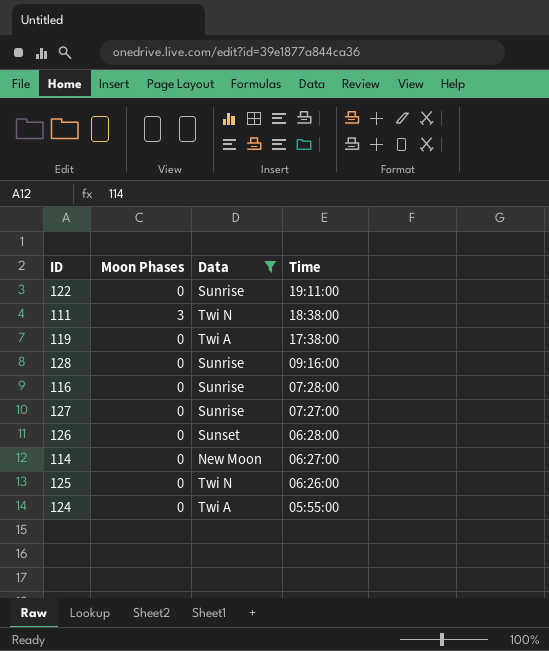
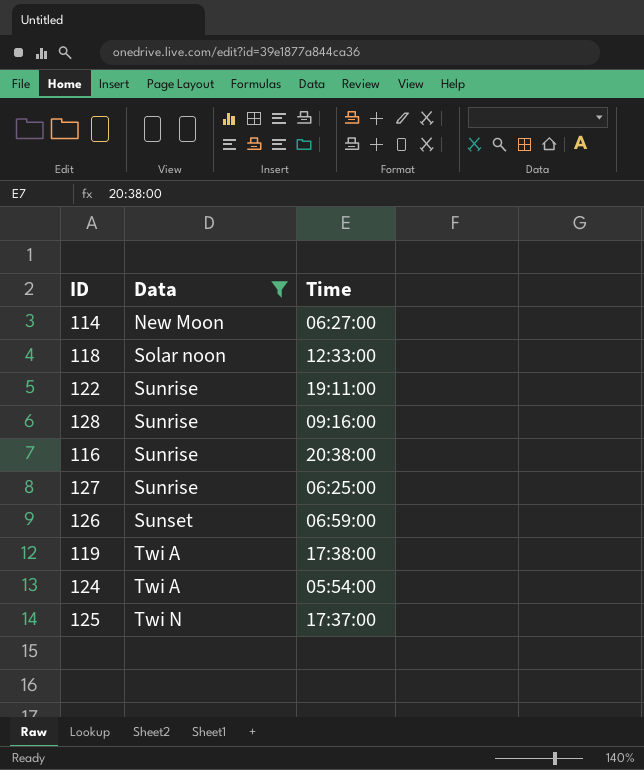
row order: Time descending -> Data ascending
column Moon Phases | position: 2 -> none
row 111: 3 | Twi N | 18:38:00 -> none
row 118: none -> Solar noon | 12:33:00
116 | Time: 07:28:00 -> 20:38:00
127 | Time: 07:27:00 -> 06:25:00
126 | Time: 06:28:00 -> 06:59:00
124 | Time: 05:55:00 -> 05:54:00
125 | Time: 06:26:00 -> 17:37:00

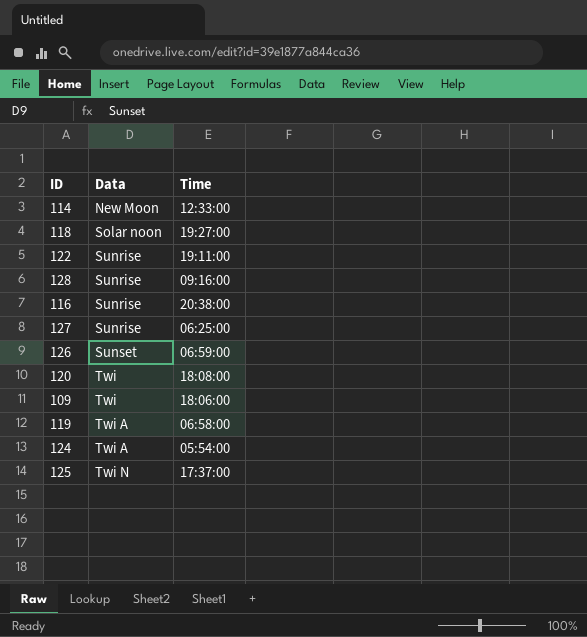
filter: Data != Twi -> none
114 | Time: 06:27:00 -> 12:33:00
118 | Time: 12:33:00 -> 19:27:00
119 | Time: 17:38:00 -> 06:58:00

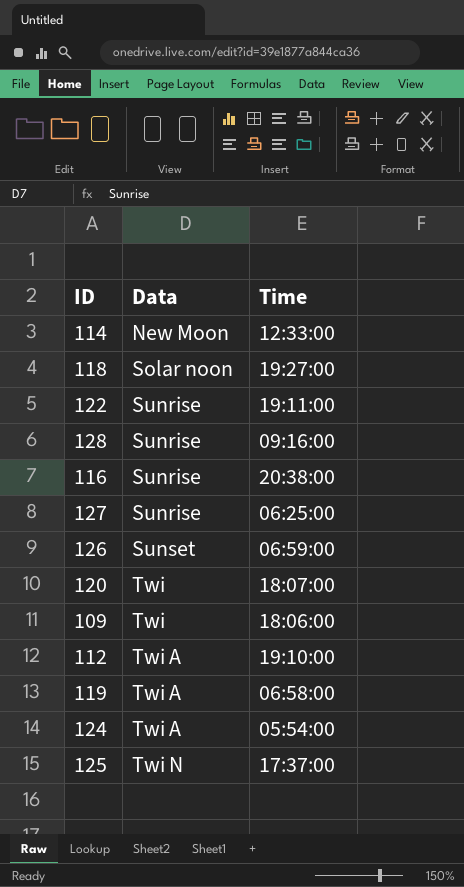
120 | Time: 18:08:00 -> 18:07:00
row 112: none -> Twi A | 19:10:00

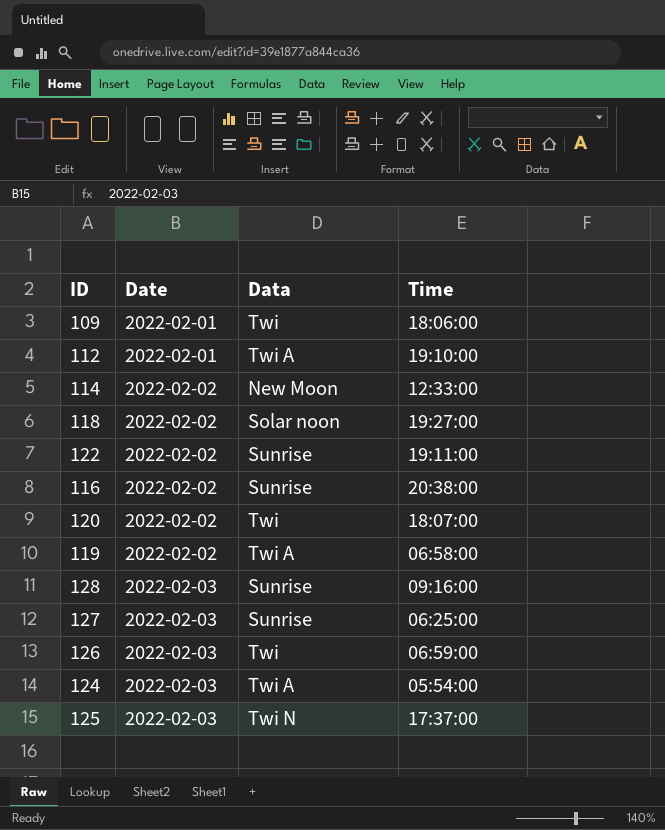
row order: Data ascending -> Date ascending
column Date | position: none -> 2
126 | Data: Sunset -> Twi

